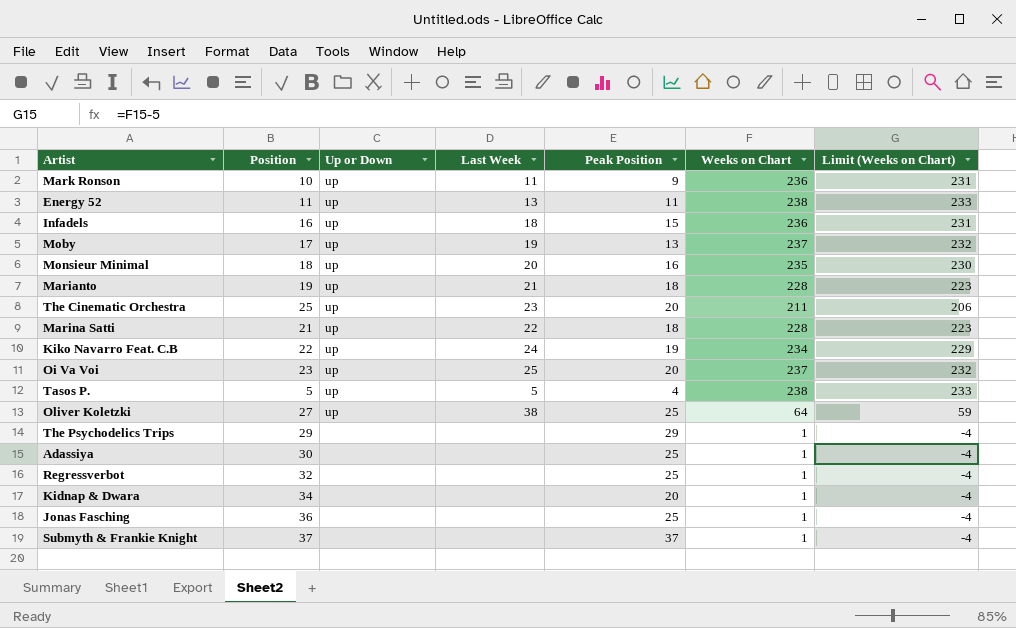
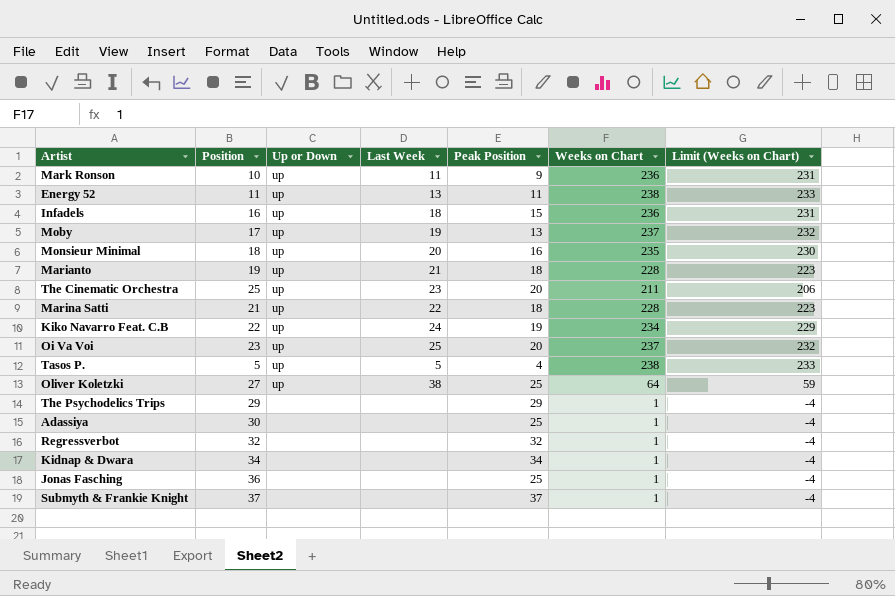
Regressverbot | Peak Position: 25 -> 32
Kidnap & Dwara | Peak Position: 20 -> 34

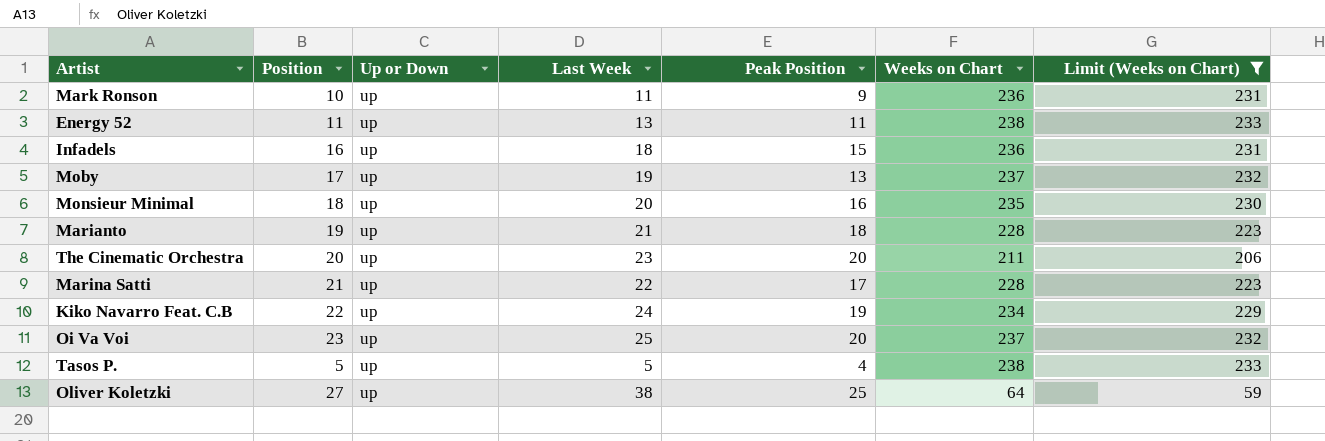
filter: none -> Limit (Weeks on Chart) != -4
The Cinematic Orchestra | Position: 25 -> 20
Marina Satti | Peak Position: 18 -> 17

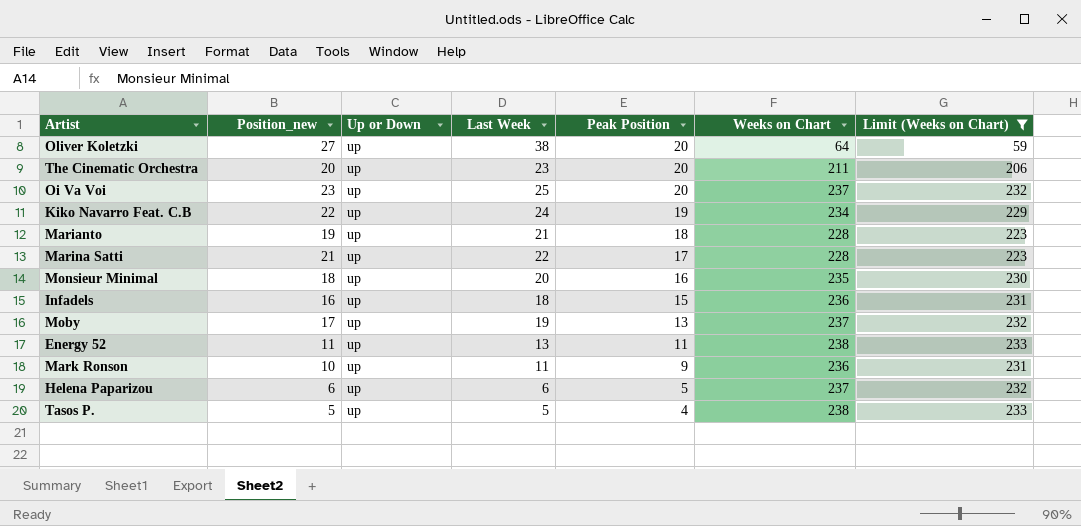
row order: none -> Peak Position descending
column name: Position -> Position_new
Oliver Koletzki | Peak Position: 25 -> 20
row Helena Paparizou: none -> 6 | up | 6 | 5 | 237 | 232

